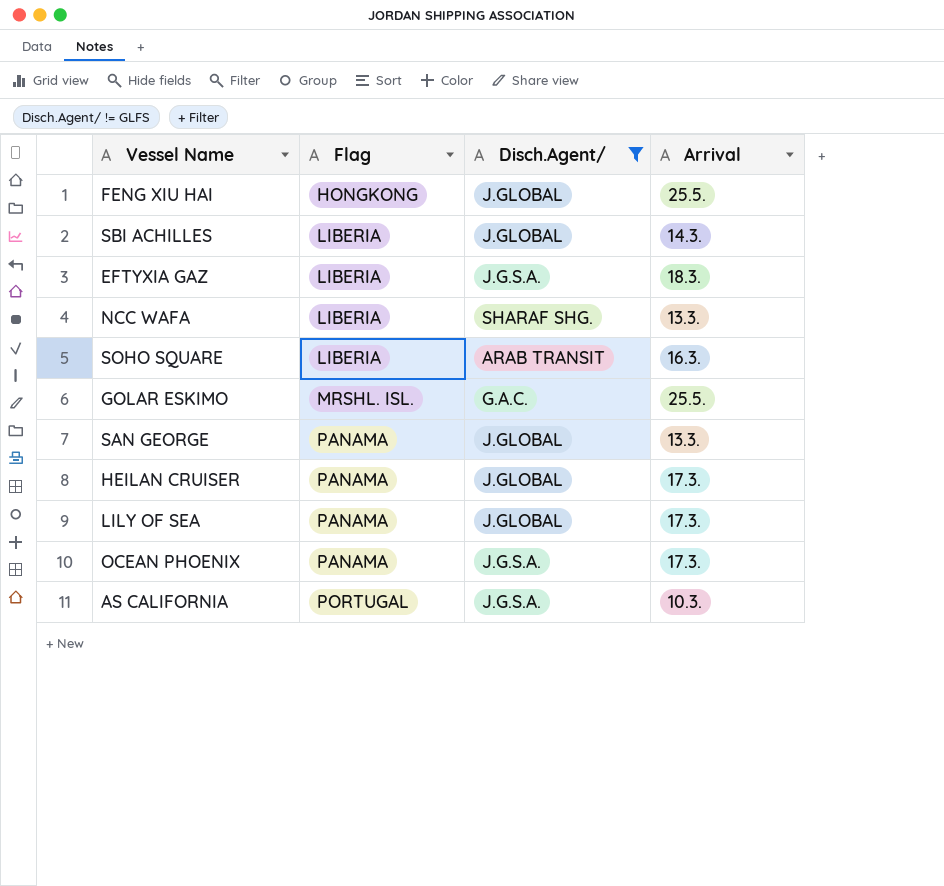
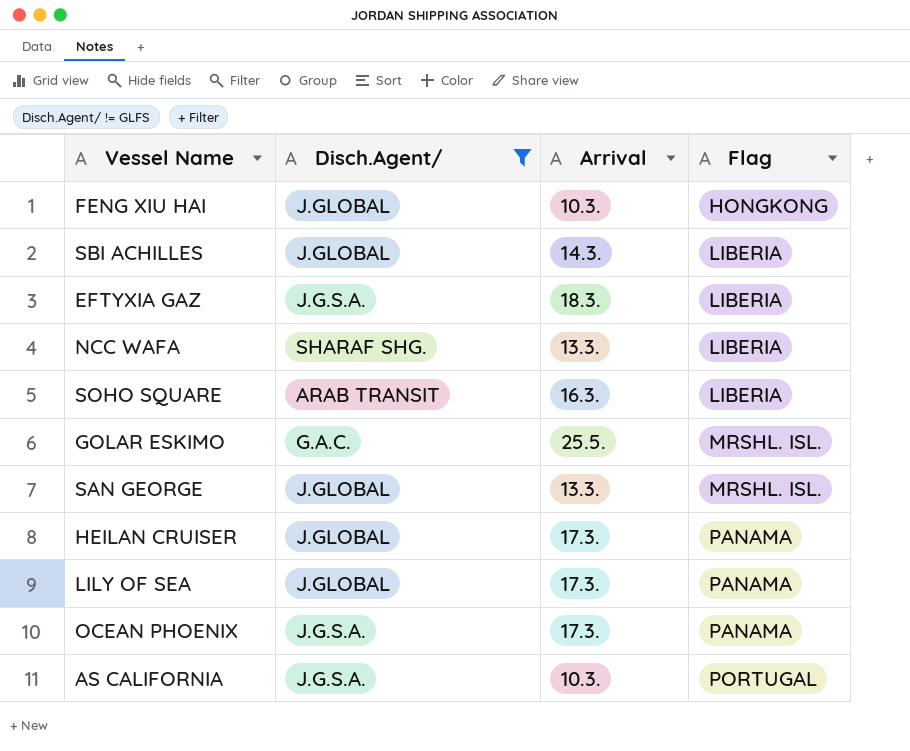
column Flag | position: 2 -> 4
FENG XIU HAI | Arrival: 25.5. -> 10.3.
SAN GEORGE | Flag: PANAMA -> MRSHL. ISL.

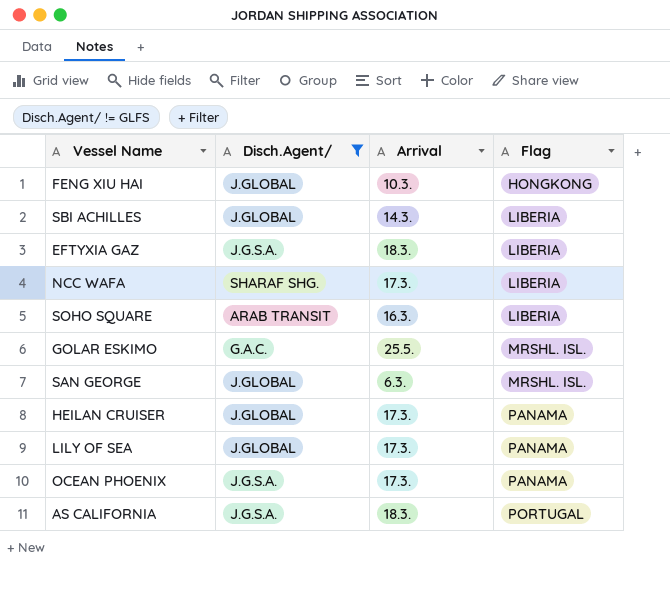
NCC WAFA | Arrival: 13.3. -> 17.3.
SAN GEORGE | Arrival: 13.3. -> 6.3.
AS CALIFORNIA | Arrival: 10.3. -> 18.3.

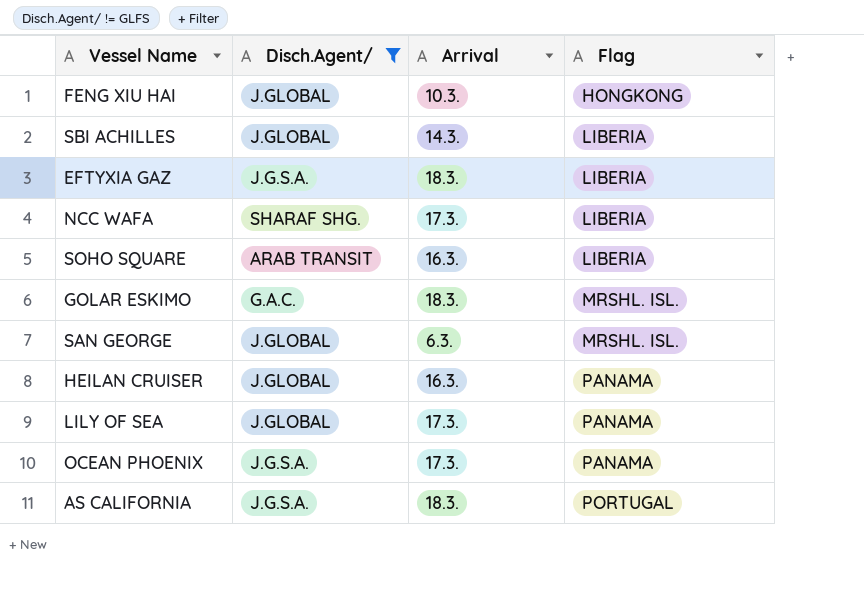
GOLAR ESKIMO | Arrival: 25.5. -> 18.3.
HEILAN CRUISER | Arrival: 17.3. -> 16.3.

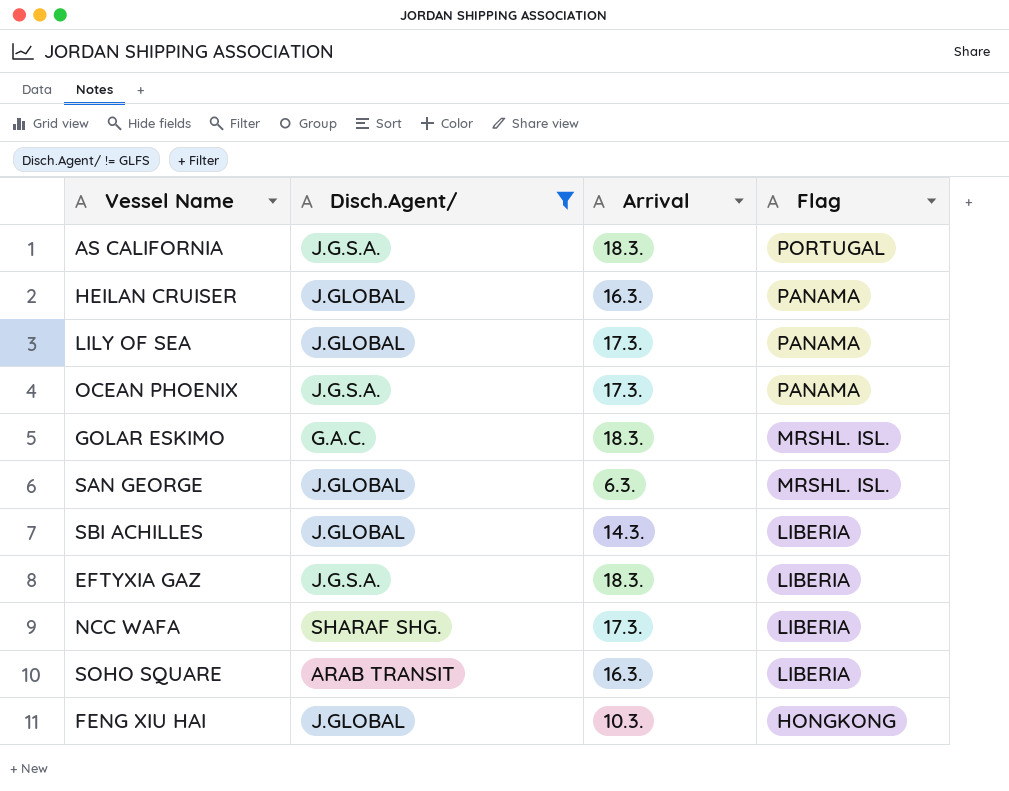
row order: Flag ascending -> Flag descending

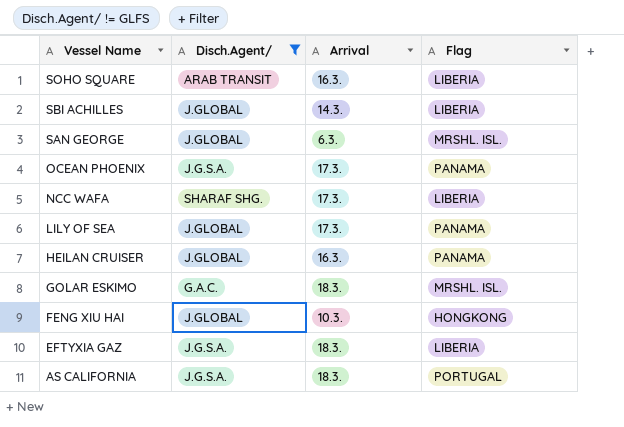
row order: Flag descending -> Vessel Name descending

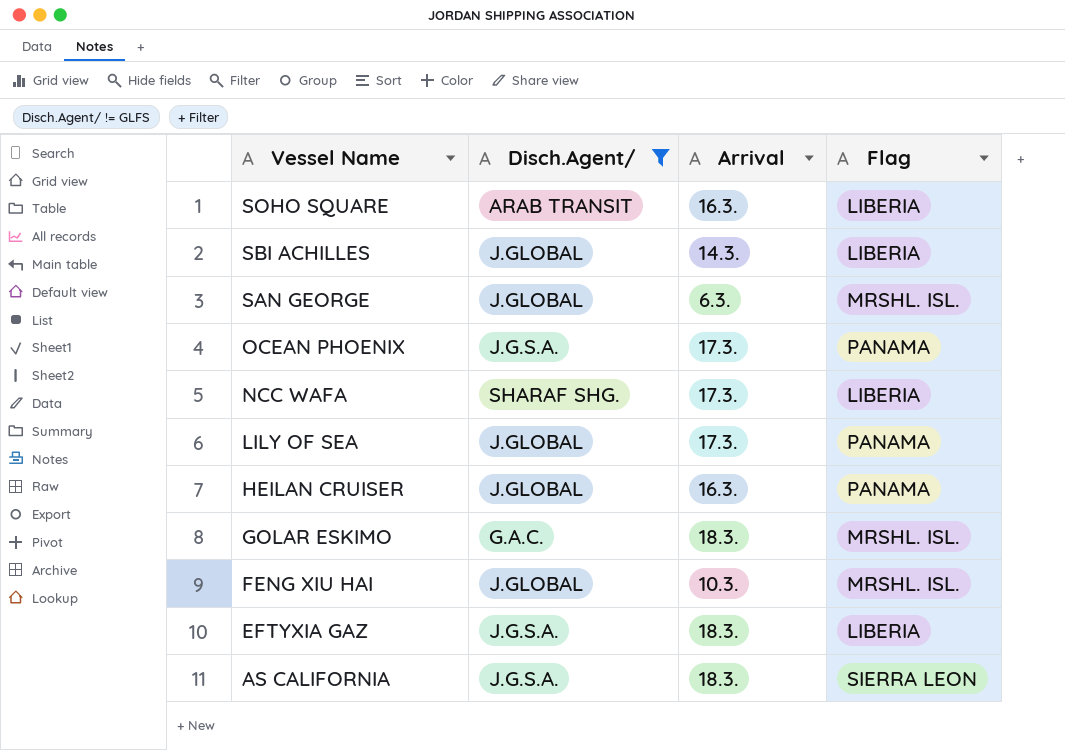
FENG XIU HAI | Flag: HONGKONG -> MRSHL. ISL.
AS CALIFORNIA | Flag: PORTUGAL -> SIERRA LEON

